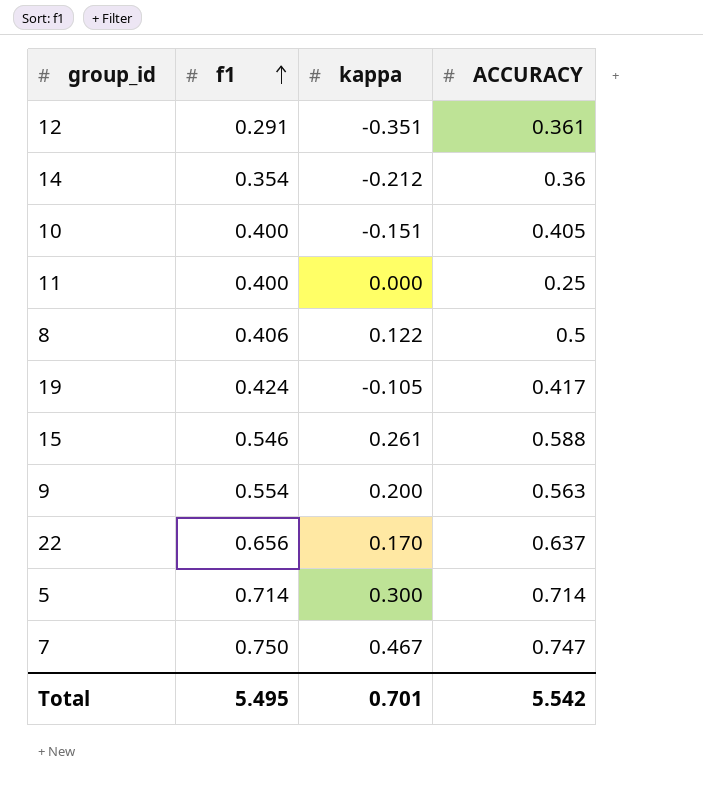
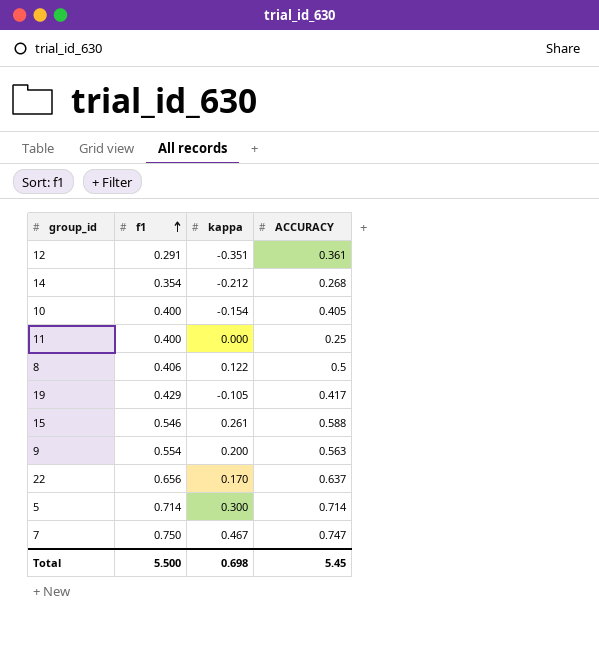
14 | ACCURACY: 0.36 -> 0.268
10 | kappa: -0.151 -> -0.154
19 | f1: 0.424 -> 0.429
Total | f1: 5.495 -> 5.500
Total | kappa: 0.701 -> 0.698
Total | ACCURACY: 5.542 -> 5.45

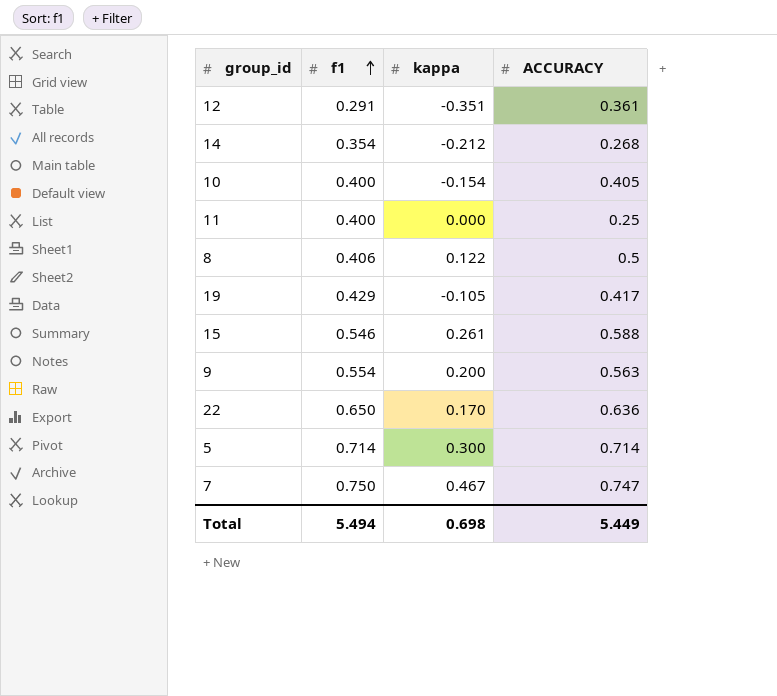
22 | f1: 0.656 -> 0.650
22 | ACCURACY: 0.637 -> 0.636
Total | f1: 5.500 -> 5.494
Total | ACCURACY: 5.45 -> 5.449

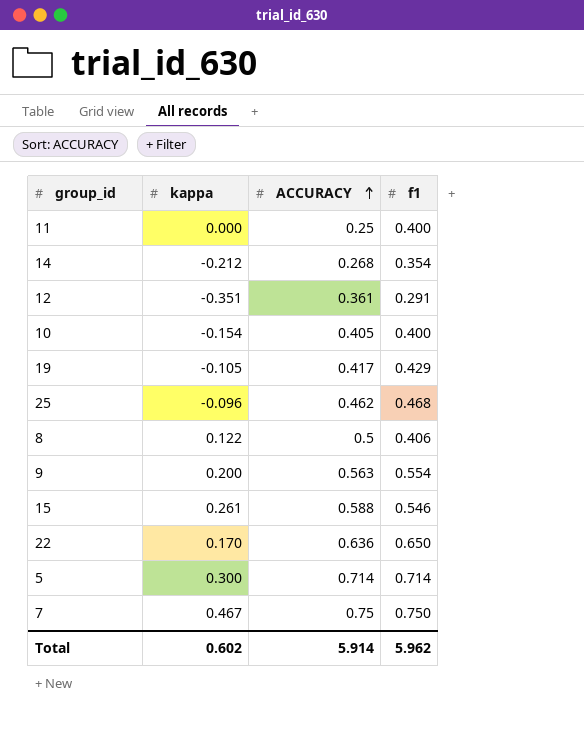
row order: f1 ascending -> ACCURACY ascending
column f1 | position: 2 -> 4
row 25: none -> -0.096 | 0.462 | 0.468
7 | ACCURACY: 0.747 -> 0.75
Total | kappa: 0.698 -> 0.602
Total | ACCURACY: 5.449 -> 5.914
Total | f1: 5.494 -> 5.962

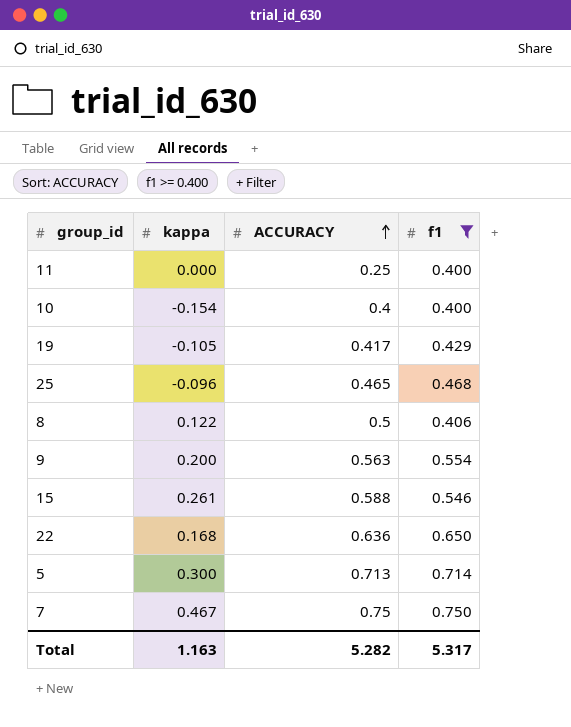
filter: none -> f1 >= 0.400
10 | ACCURACY: 0.405 -> 0.4
25 | ACCURACY: 0.462 -> 0.465
22 | kappa: 0.170 -> 0.168
5 | ACCURACY: 0.714 -> 0.713
Total | kappa: 0.602 -> 1.163
Total | ACCURACY: 5.914 -> 5.282
Total | f1: 5.962 -> 5.317

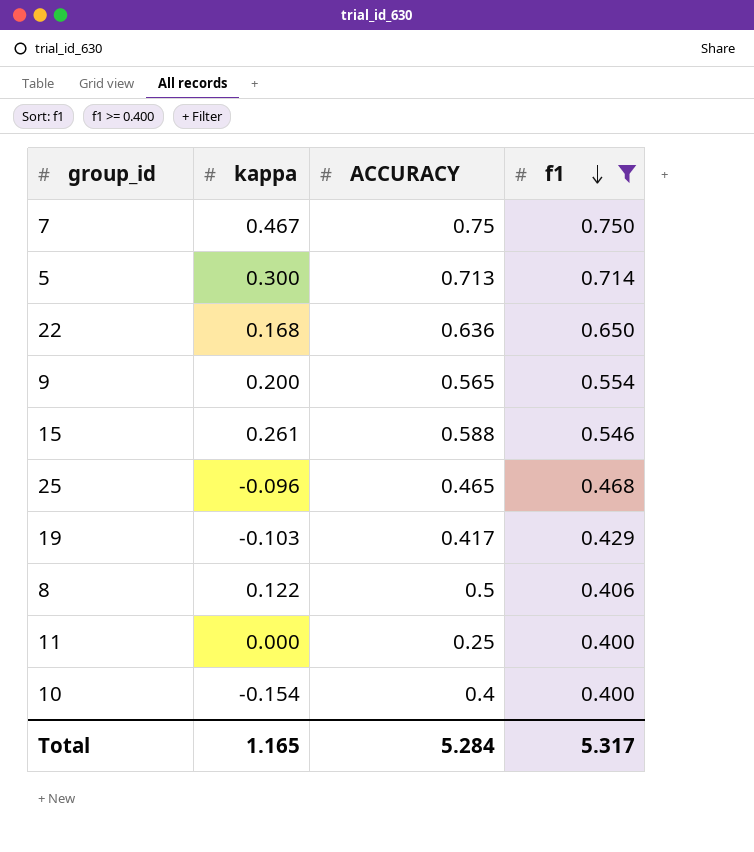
row order: ACCURACY ascending -> f1 descending
9 | ACCURACY: 0.563 -> 0.565
19 | kappa: -0.105 -> -0.103
Total | kappa: 1.163 -> 1.165
Total | ACCURACY: 5.282 -> 5.284

